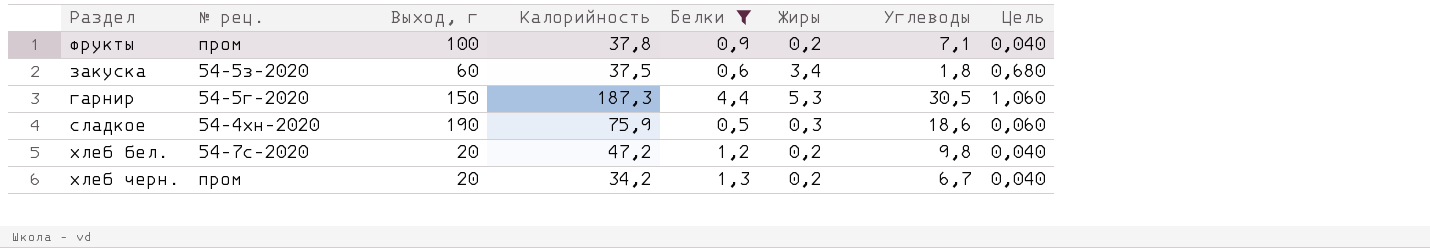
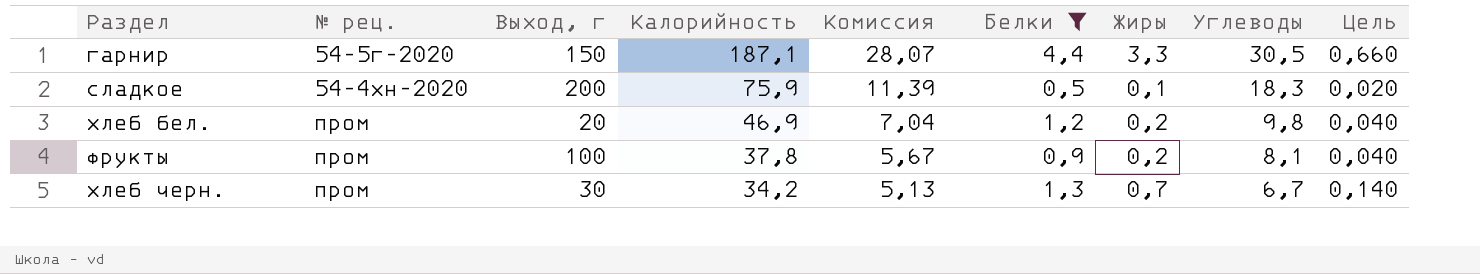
row order: none -> Калорийность descending
column Комиссия | formula: none -> [Калорийность] * 0,15
row закуска: 54-5з-2020 | 60 | 37,5 | 0,6 | 3,4 | 1,8 | 0,680 -> none
гарнир | Калорийность: 187,3 -> 187,1
гарнир | Жиры: 5,3 -> 3,3
гарнир | Цель: 1,060 -> 0,660
сладкое | Выход, г: 190 -> 200
сладкое | Жиры: 0,3 -> 0,1
сладкое | Углеводы: 18,6 -> 18,3
сладкое | Цель: 0,060 -> 0,020
хлеб бел. | № рец.: 54-7с-2020 -> пром
хлеб бел. | Калорийность: 47,2 -> 46,9
фрукты | Углеводы: 7,1 -> 8,1
хлеб черн. | Выход, г: 20 -> 30
хлеб черн. | Жиры: 0,2 -> 0,7
хлеб черн. | Цель: 0,040 -> 0,140

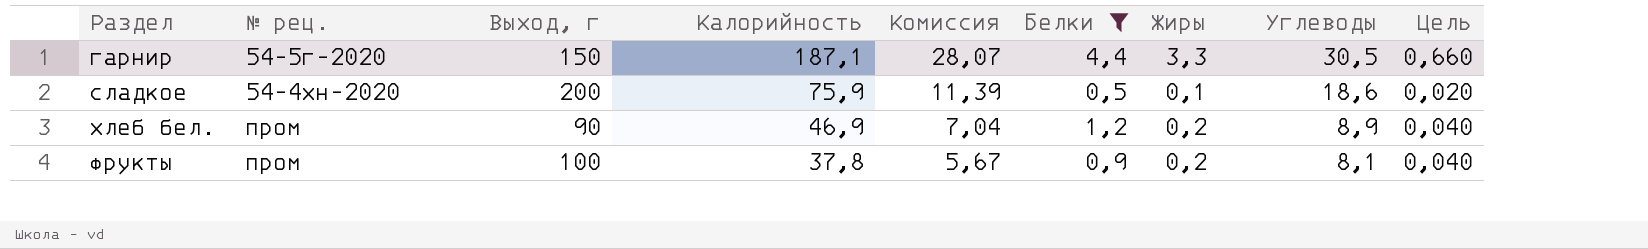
row хлеб черн.: пром | 30 | 34,2 | 5,13 | 1,3 | 0,7 | 6,7 | 0,140 -> none
сладкое | Углеводы: 18,3 -> 18,6
хлеб бел. | Выход, г: 20 -> 90
хлеб бел. | Углеводы: 9,8 -> 8,9

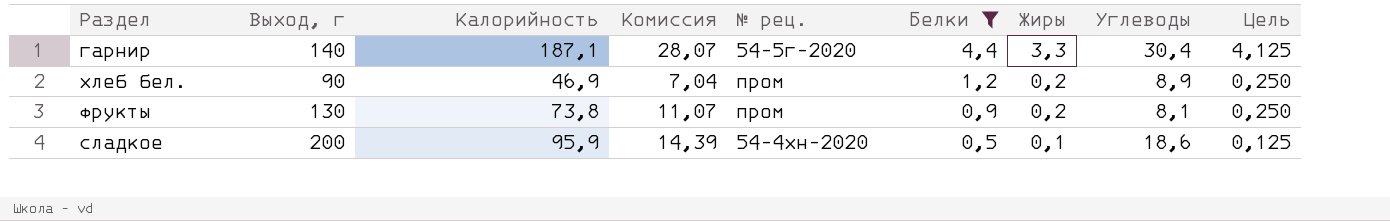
row order: Калорийность descending -> Белки descending
column № рец. | position: 2 -> 5
column Цель | formula: [Жиры] * 0,2 -> [Жиры] * 1,25
гарнир | Выход, г: 150 -> 140
гарнир | Углеводы: 30,5 -> 30,4
фрукты | Выход, г: 100 -> 130
фрукты | Калорийность: 37,8 -> 73,8
фрукты | Комиссия: 5,67 -> 11,07
сладкое | Калорийность: 75,9 -> 95,9
сладкое | Комиссия: 11,39 -> 14,39

